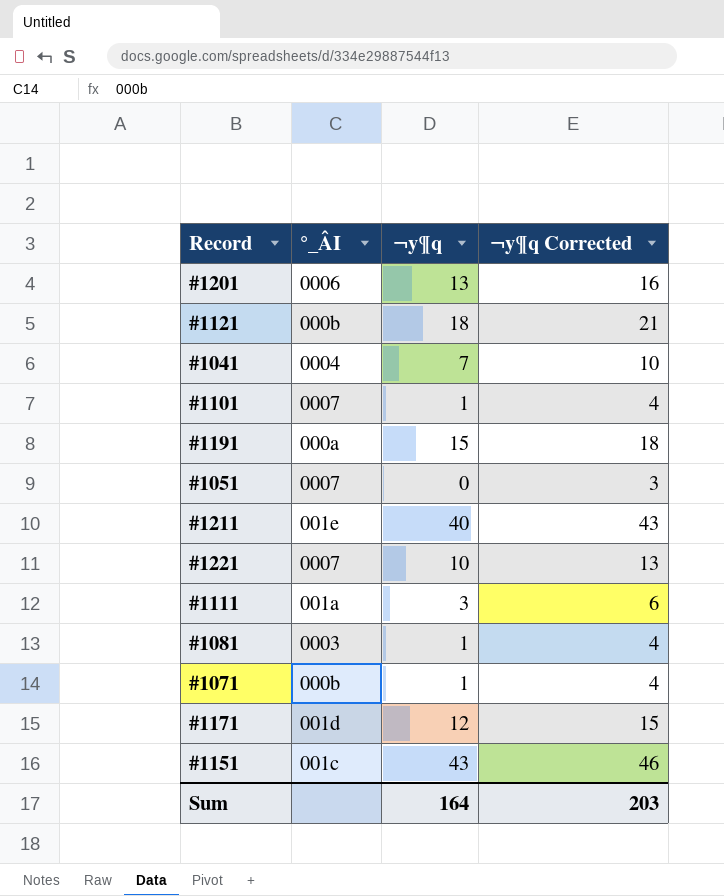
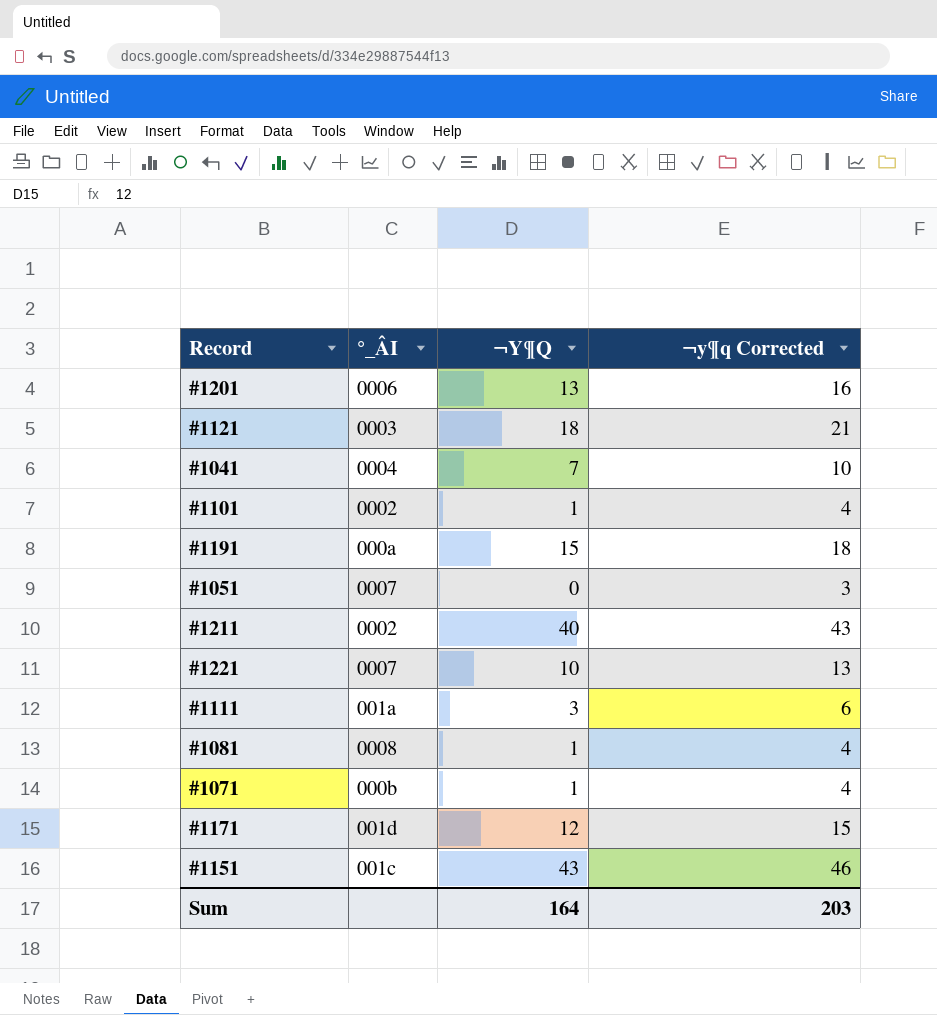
column name: ¬y¶q -> ¬Y¶Q
#1121 | °_ÂI: 000b -> 0003
#1101 | °_ÂI: 0007 -> 0002
#1211 | °_ÂI: 001e -> 0002
#1081 | °_ÂI: 0003 -> 0008

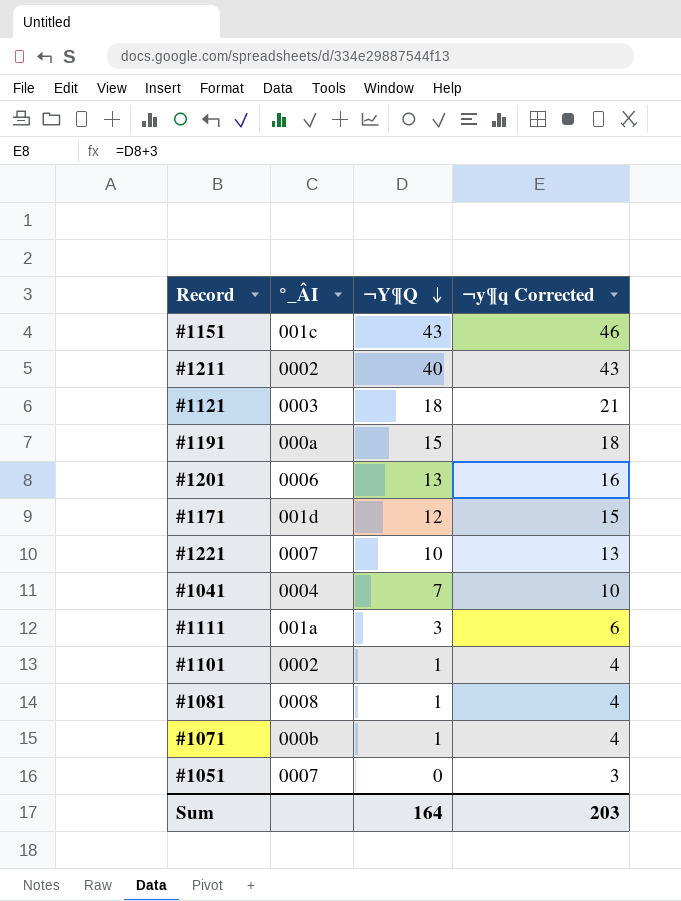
row order: none -> ¬Y¶Q descending

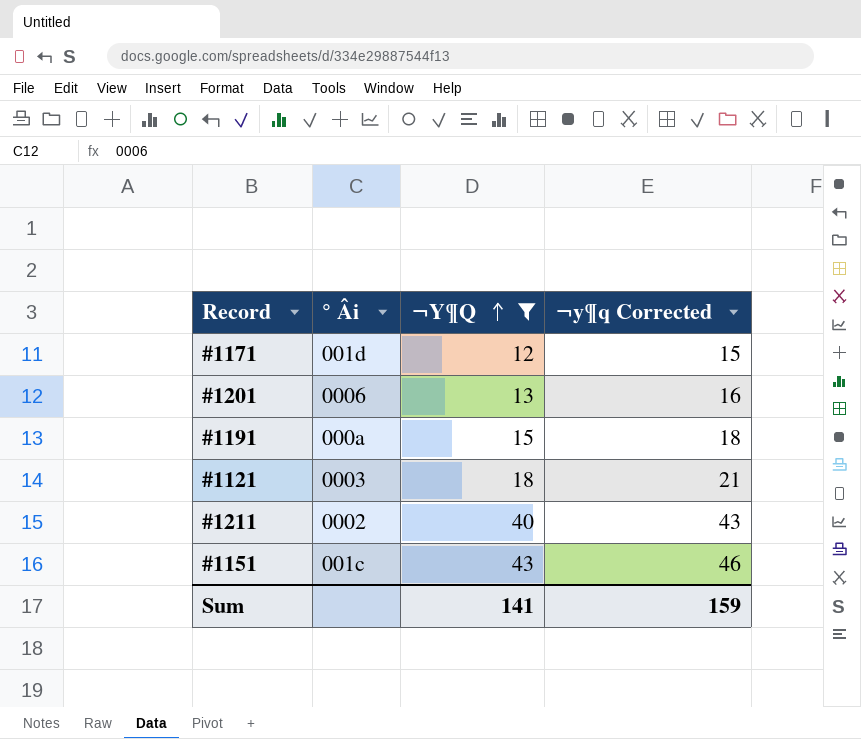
filter: none -> ¬Y¶Q >= 12
row order: ¬Y¶Q descending -> ¬Y¶Q ascending
column name: °_ÂI -> ° Âi
Sum | ¬Y¶Q: 164 -> 141
Sum | ¬y¶q Corrected: 203 -> 159

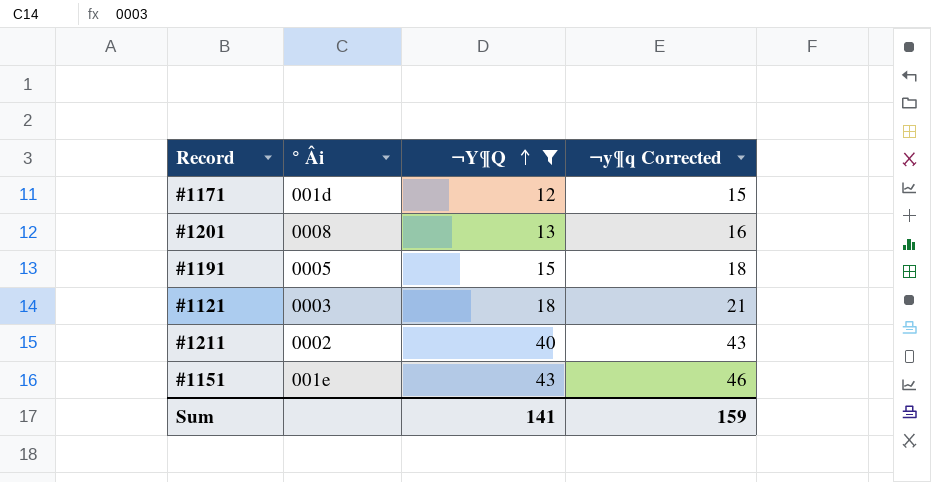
#1201 | ° Âi: 0006 -> 0008
#1191 | ° Âi: 000a -> 0005
#1151 | ° Âi: 001c -> 001e

